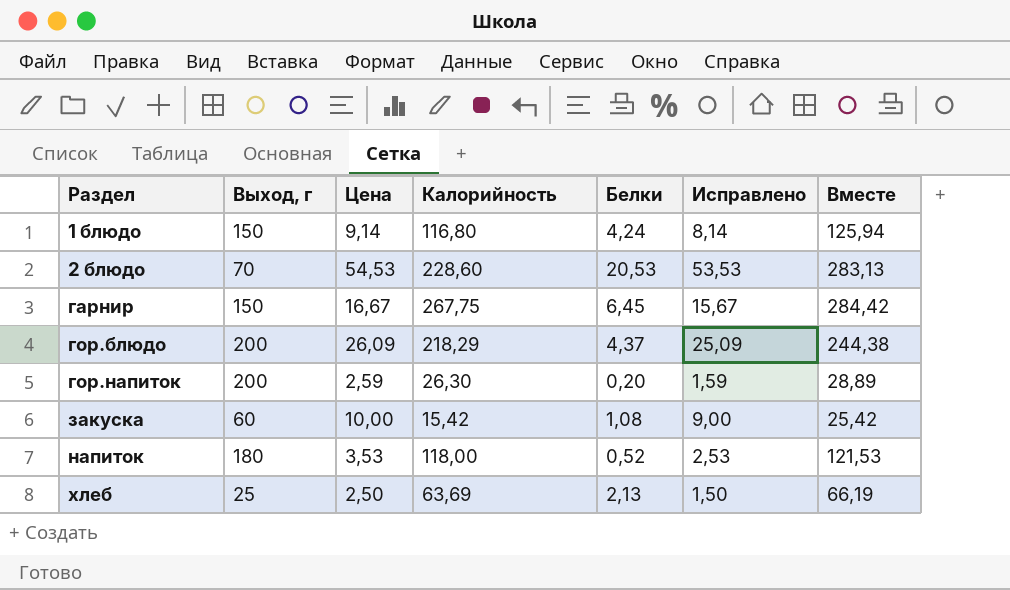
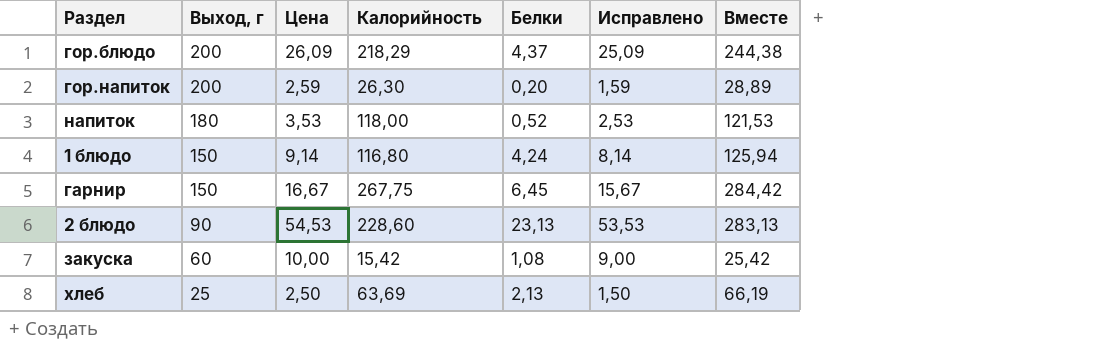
row order: Раздел ascending -> Выход, г descending
2 блюдо | Выход, г: 70 -> 90
2 блюдо | Белки: 20,53 -> 23,13

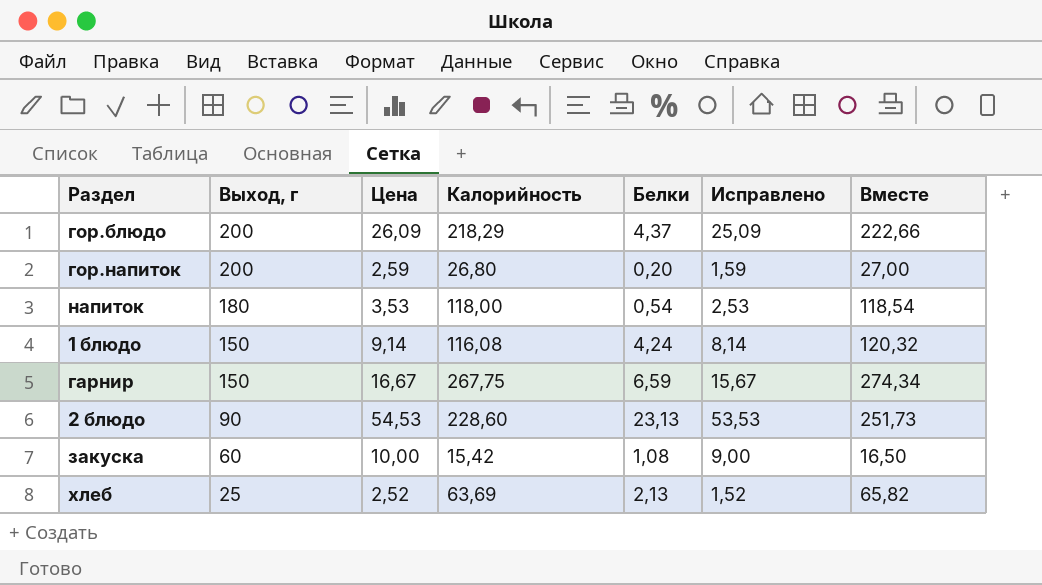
column Вместе | formula: [Цена] + [Калорийность] -> [Калорийность] + [Белки]
гор.напиток | Калорийность: 26,30 -> 26,80
напиток | Белки: 0,52 -> 0,54
1 блюдо | Калорийность: 116,80 -> 116,08
гарнир | Белки: 6,45 -> 6,59
хлеб | Цена: 2,50 -> 2,52
хлеб | Исправлено: 1,50 -> 1,52

